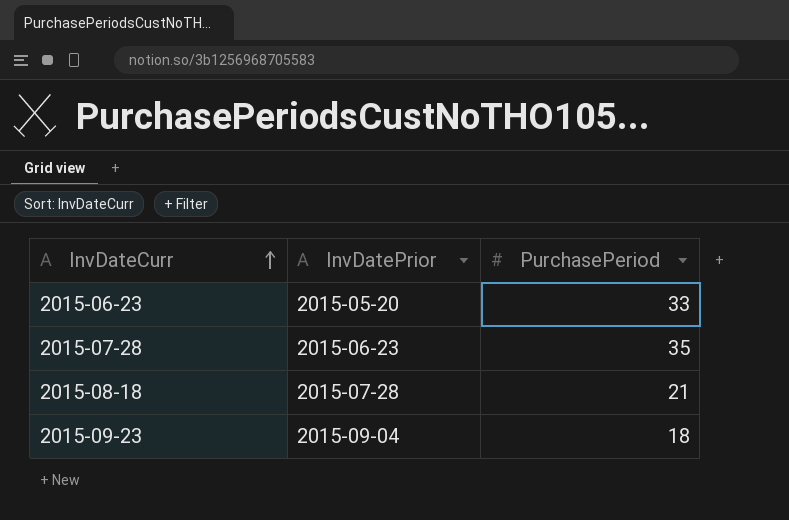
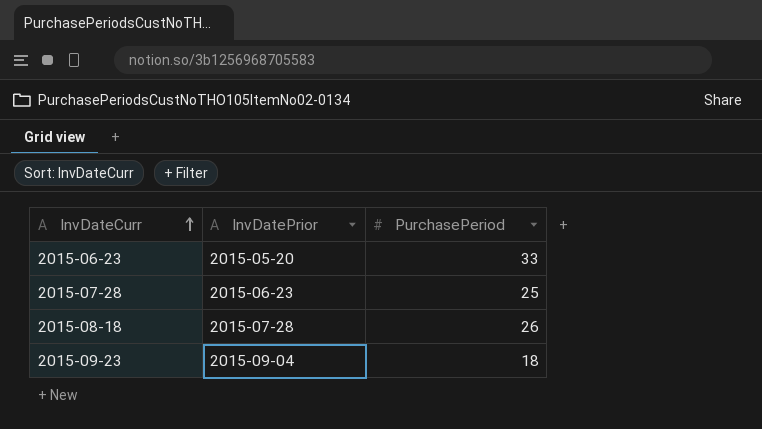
2015-07-28 | PurchasePeriod: 35 -> 25
2015-08-18 | PurchasePeriod: 21 -> 26

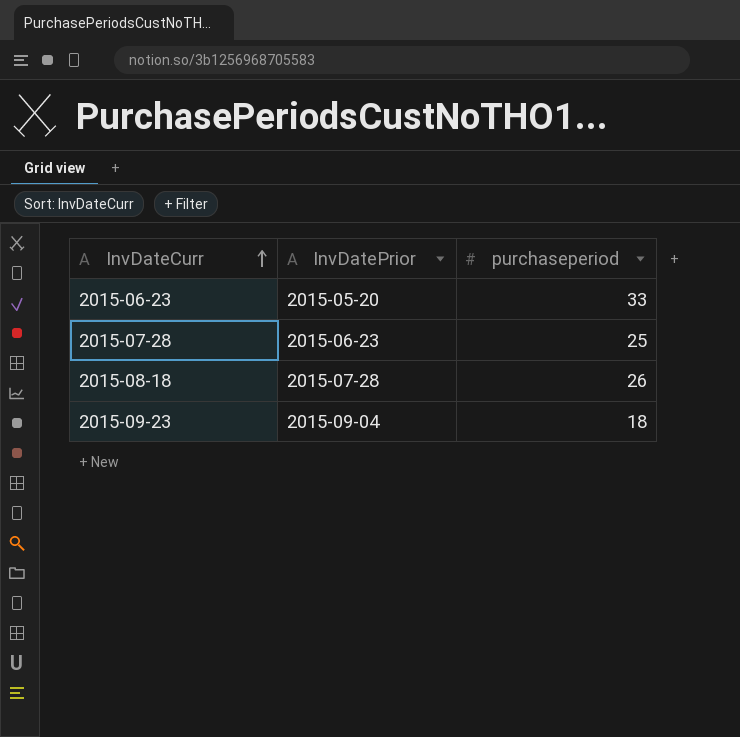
column name: PurchasePeriod -> purchaseperiod

